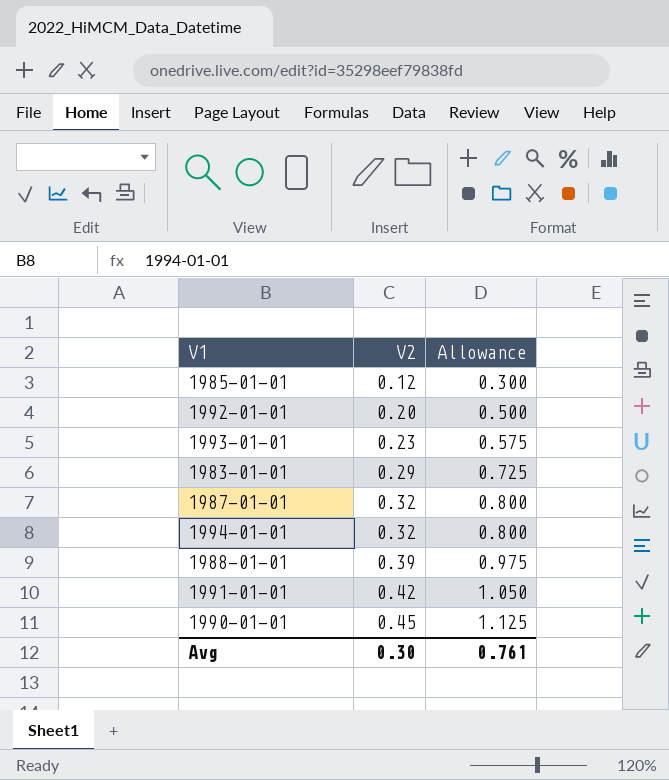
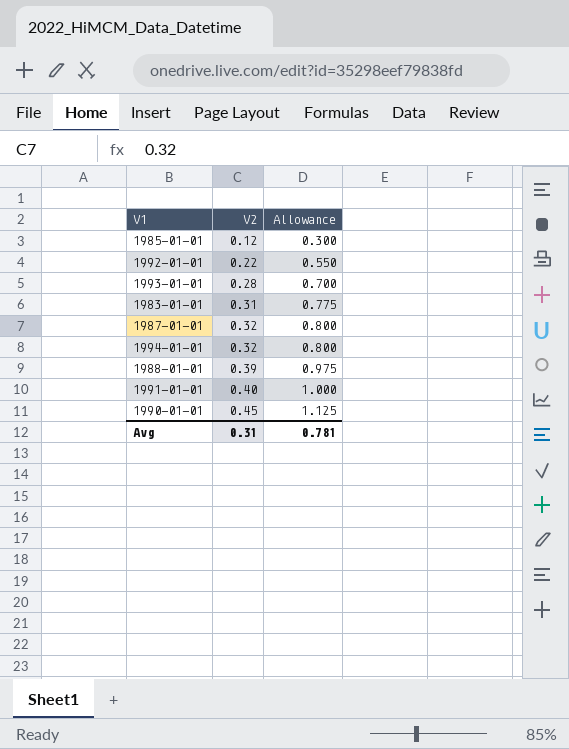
1992-01-01 | V2: 0.20 -> 0.22
1992-01-01 | Allowance: 0.500 -> 0.550
1993-01-01 | V2: 0.23 -> 0.28
1993-01-01 | Allowance: 0.575 -> 0.700
1983-01-01 | V2: 0.29 -> 0.31
1983-01-01 | Allowance: 0.725 -> 0.775
1991-01-01 | V2: 0.42 -> 0.40
1991-01-01 | Allowance: 1.050 -> 1.000
Avg | V2: 0.30 -> 0.31
Avg | Allowance: 0.761 -> 0.781

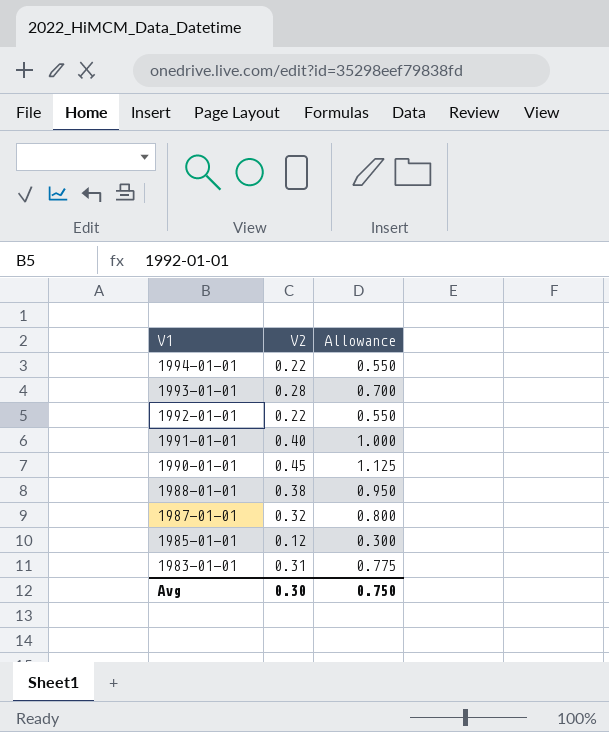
row order: V2 ascending -> V1 descending
1994-01-01 | V2: 0.32 -> 0.22
1994-01-01 | Allowance: 0.800 -> 0.550
1988-01-01 | V2: 0.39 -> 0.38
1988-01-01 | Allowance: 0.975 -> 0.950
Avg | V2: 0.31 -> 0.30
Avg | Allowance: 0.781 -> 0.750

